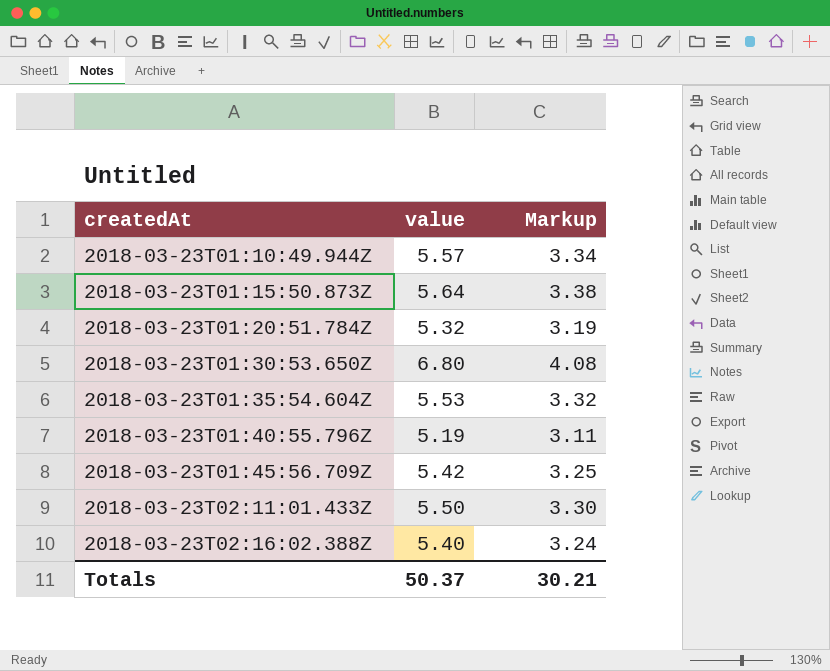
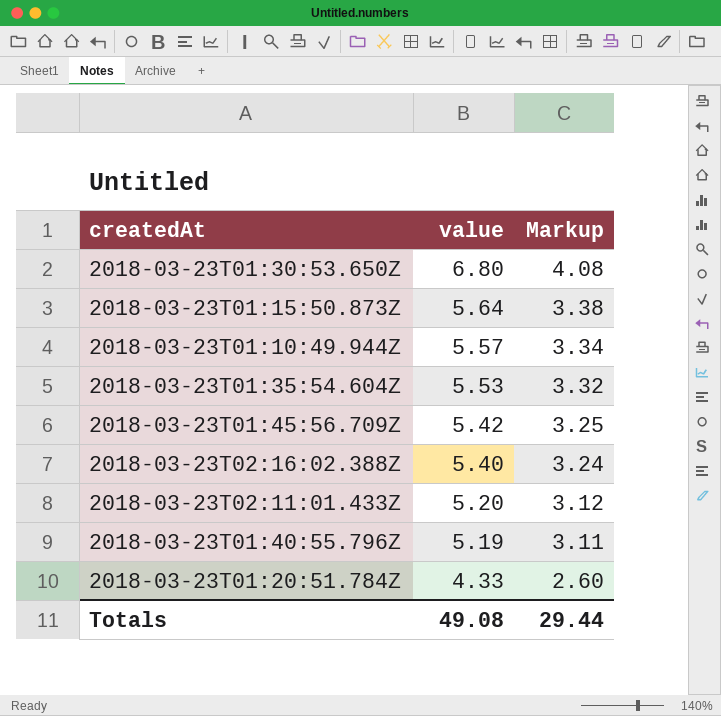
row order: createdAt ascending -> value descending
2018-03-23T02:11:01.433Z | value: 5.50 -> 5.20
2018-03-23T02:11:01.433Z | Markup: 3.30 -> 3.12
2018-03-23T01:20:51.784Z | value: 5.32 -> 4.33
2018-03-23T01:20:51.784Z | Markup: 3.19 -> 2.60
Totals | value: 50.37 -> 49.08
Totals | Markup: 30.21 -> 29.44

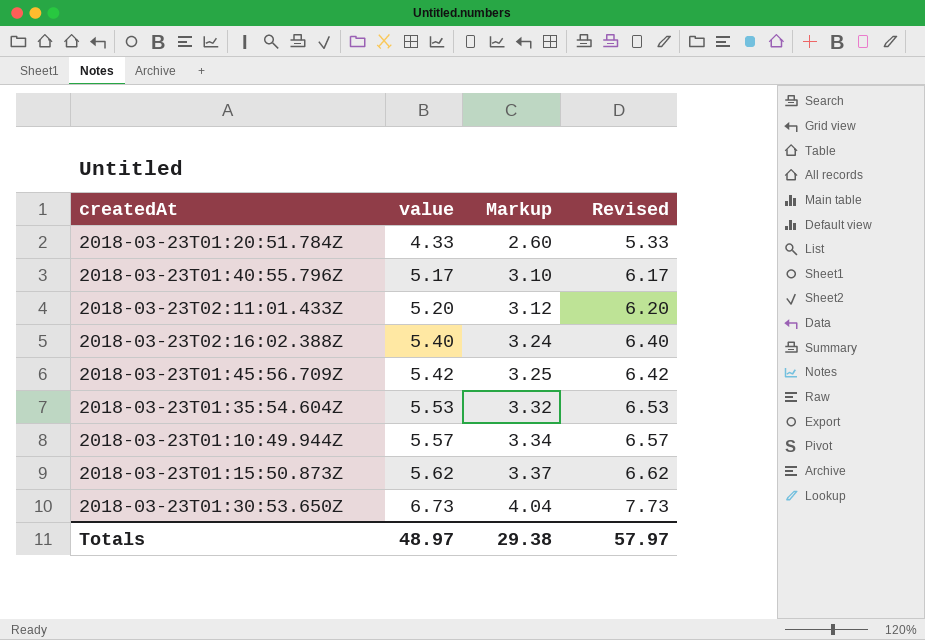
row order: value descending -> value ascending
column Revised | formula: none -> [value] + 1
2018-03-23T01:40:55.796Z | value: 5.19 -> 5.17
2018-03-23T01:40:55.796Z | Markup: 3.11 -> 3.10
2018-03-23T01:15:50.873Z | value: 5.64 -> 5.62
2018-03-23T01:15:50.873Z | Markup: 3.38 -> 3.37
2018-03-23T01:30:53.650Z | value: 6.80 -> 6.73
2018-03-23T01:30:53.650Z | Markup: 4.08 -> 4.04
Totals | value: 49.08 -> 48.97
Totals | Markup: 29.44 -> 29.38

